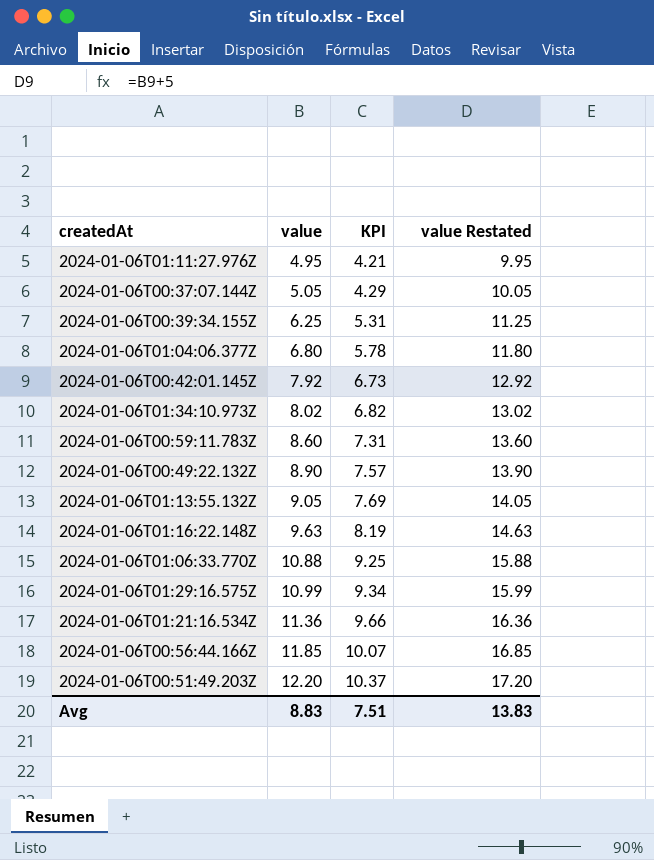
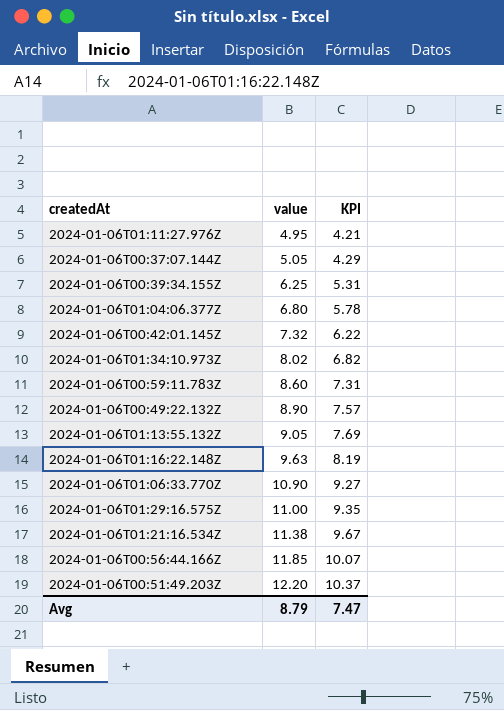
column value Restated | formula: [value] + 5 -> none
2024-01-06T00:42:01.145Z | value: 7.92 -> 7.32
2024-01-06T00:42:01.145Z | KPI: 6.73 -> 6.22
2024-01-06T01:06:33.770Z | value: 10.88 -> 10.90
2024-01-06T01:06:33.770Z | KPI: 9.25 -> 9.27
2024-01-06T01:29:16.575Z | value: 10.99 -> 11.00
2024-01-06T01:29:16.575Z | KPI: 9.34 -> 9.35
2024-01-06T01:21:16.534Z | value: 11.36 -> 11.38
2024-01-06T01:21:16.534Z | KPI: 9.66 -> 9.67
Avg | value: 8.83 -> 8.79
Avg | KPI: 7.51 -> 7.47

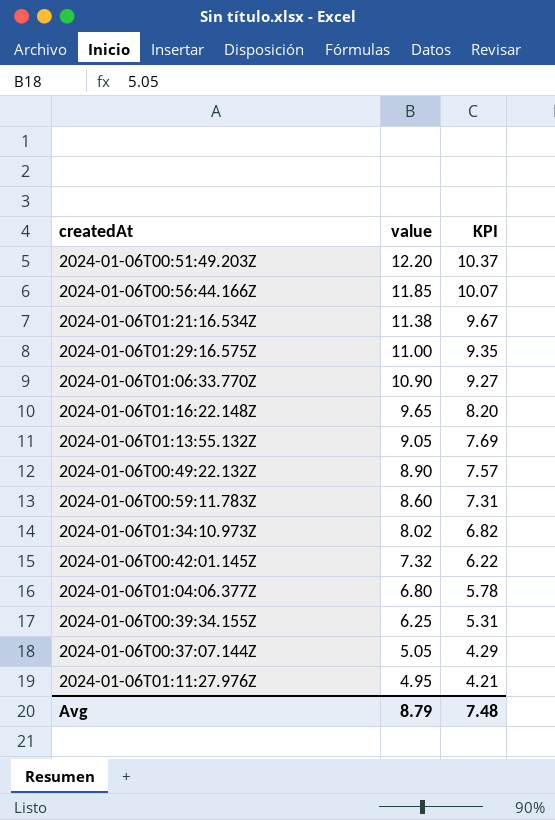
row order: value ascending -> value descending
2024-01-06T01:16:22.148Z | value: 9.63 -> 9.65
2024-01-06T01:16:22.148Z | KPI: 8.19 -> 8.20
Avg | KPI: 7.47 -> 7.48

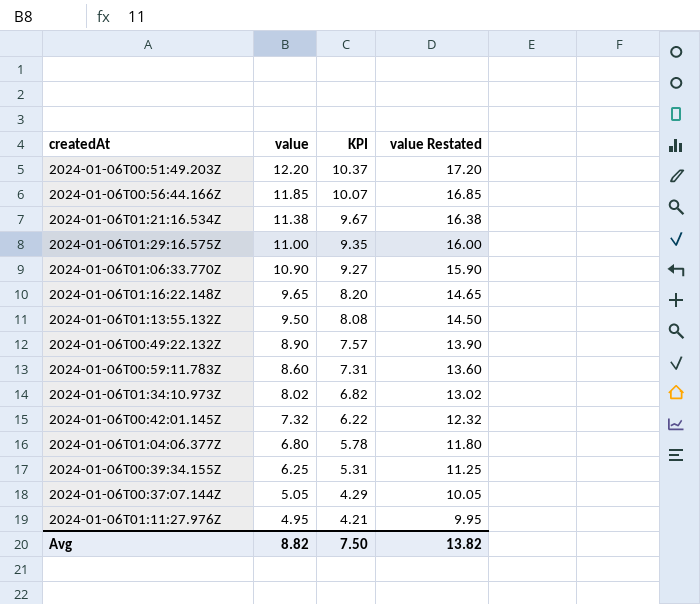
column value Restated | formula: none -> [value] + 5
2024-01-06T01:13:55.132Z | value: 9.05 -> 9.50
2024-01-06T01:13:55.132Z | KPI: 7.69 -> 8.08
Avg | value: 8.79 -> 8.82
Avg | KPI: 7.48 -> 7.50

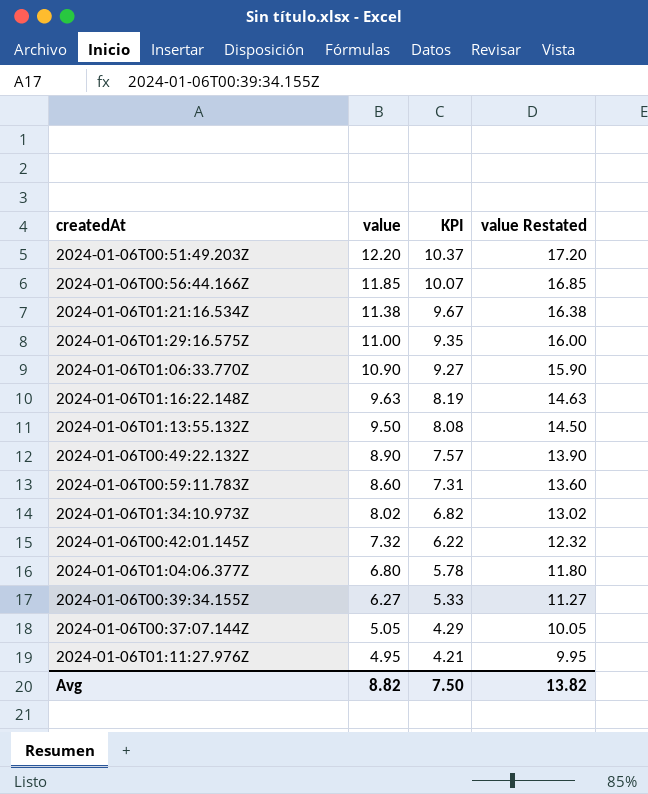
2024-01-06T01:16:22.148Z | value: 9.65 -> 9.63
2024-01-06T01:16:22.148Z | KPI: 8.20 -> 8.19
2024-01-06T01:16:22.148Z | value Restated: 14.65 -> 14.63
2024-01-06T00:39:34.155Z | value: 6.25 -> 6.27
2024-01-06T00:39:34.155Z | KPI: 5.31 -> 5.33
2024-01-06T00:39:34.155Z | value Restated: 11.25 -> 11.27

